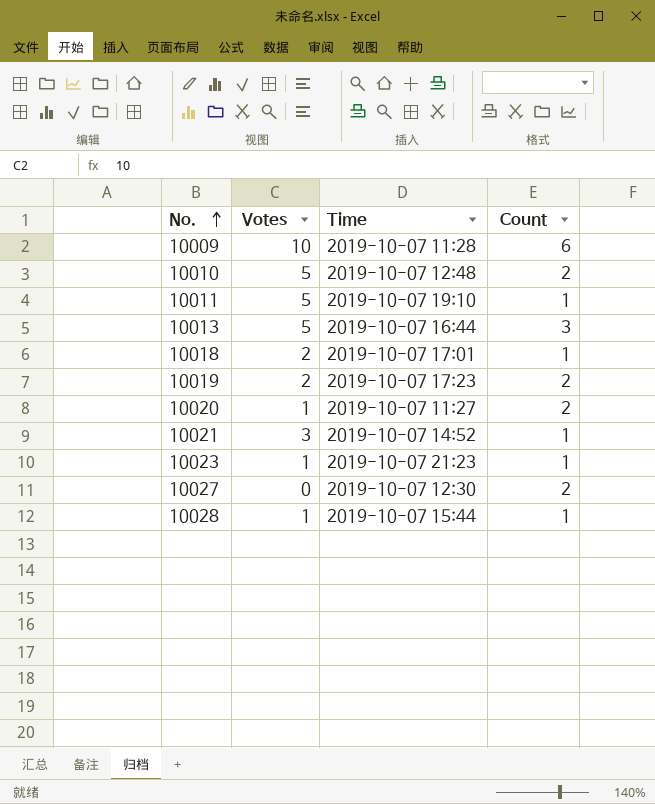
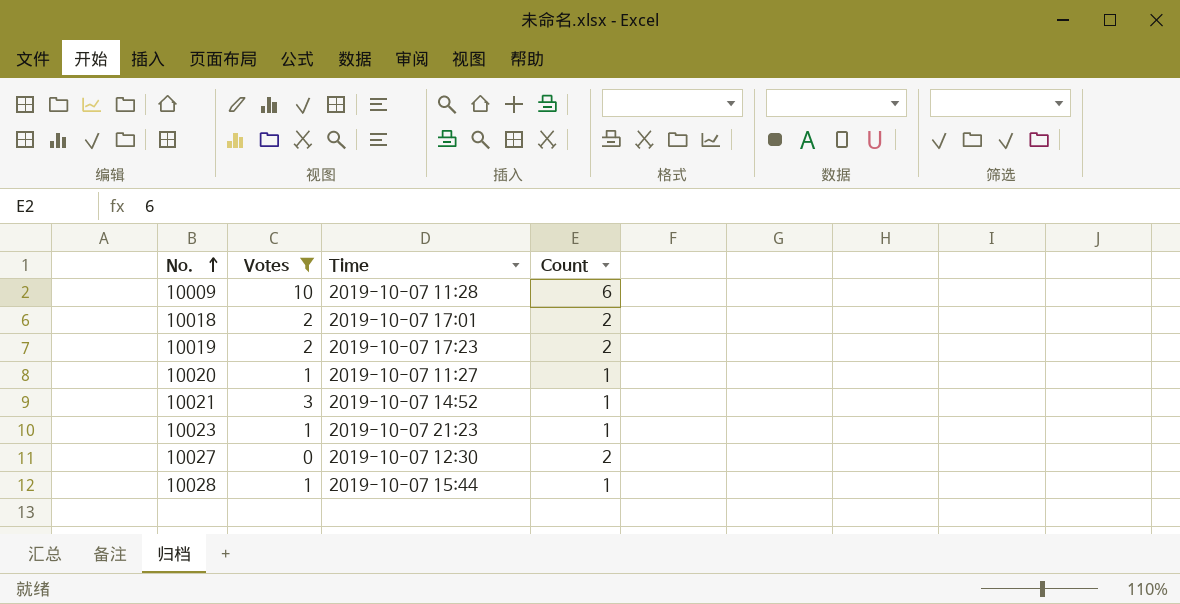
filter: none -> Votes != 5
10018 | Count: 1 -> 2
10020 | Count: 2 -> 1

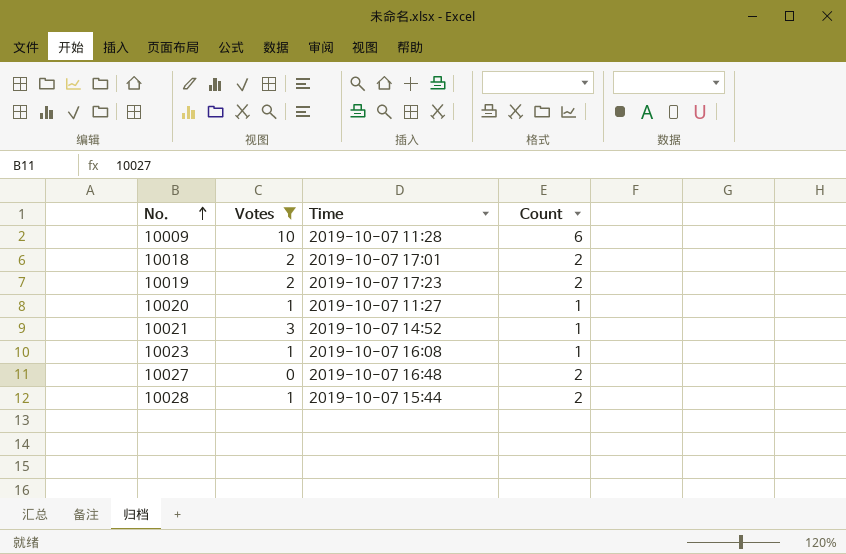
10023 | Time: 2019-10-07 21:23 -> 2019-10-07 16:08
10027 | Time: 2019-10-07 12:30 -> 2019-10-07 16:48
10028 | Count: 1 -> 2

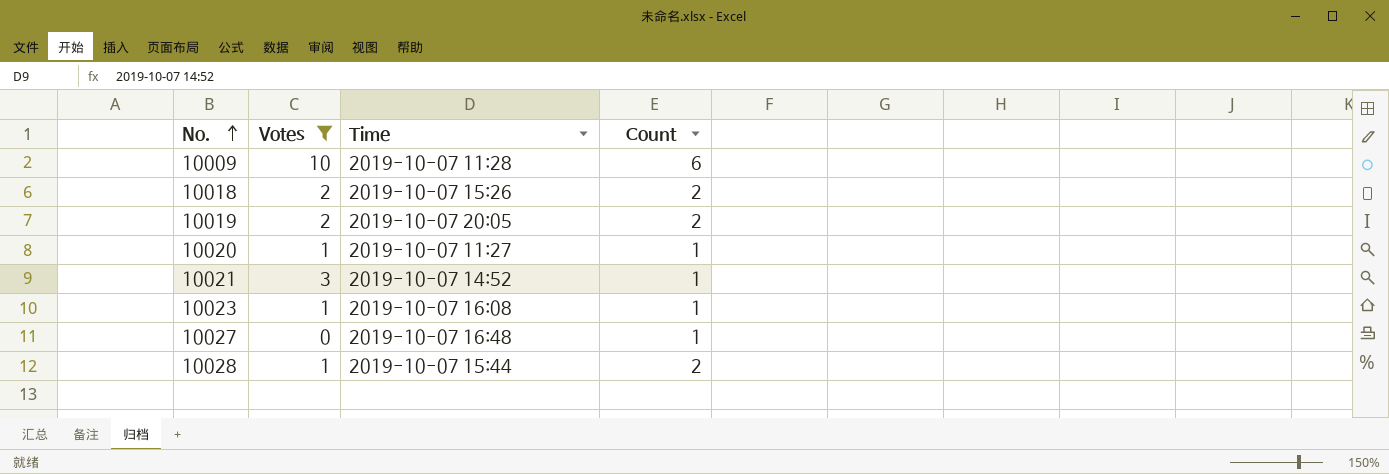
10018 | Time: 2019-10-07 17:01 -> 2019-10-07 15:26
10019 | Time: 2019-10-07 17:23 -> 2019-10-07 20:05
10027 | Count: 2 -> 1

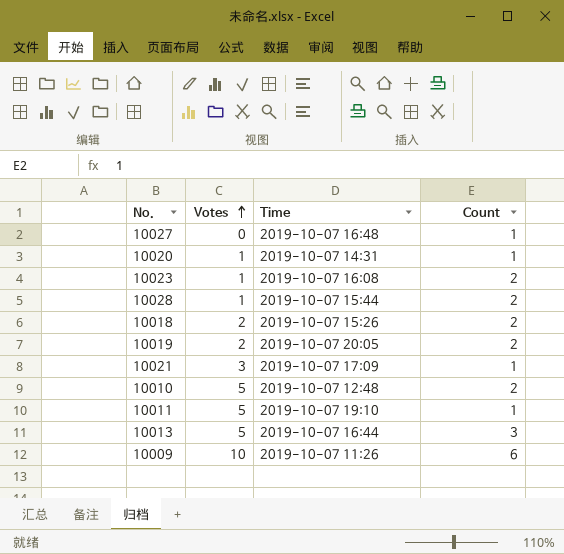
filter: Votes != 5 -> none
row order: No. ascending -> Votes ascending
10020 | Time: 2019-10-07 11:27 -> 2019-10-07 14:31
10023 | Count: 1 -> 2
10021 | Time: 2019-10-07 14:52 -> 2019-10-07 17:09
10009 | Time: 2019-10-07 11:28 -> 2019-10-07 11:26

